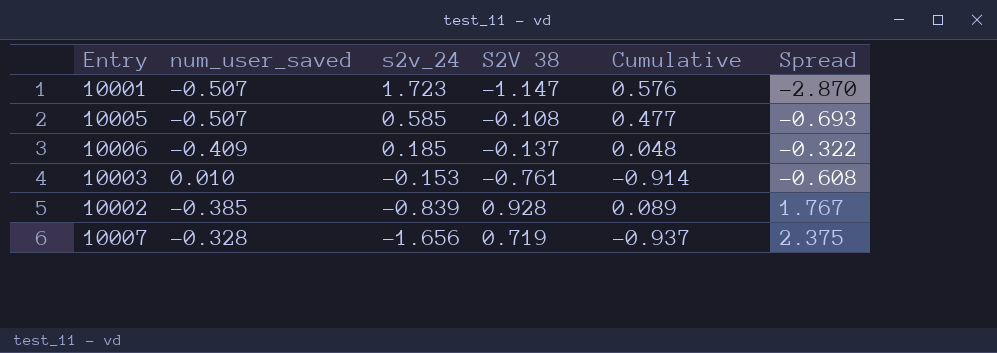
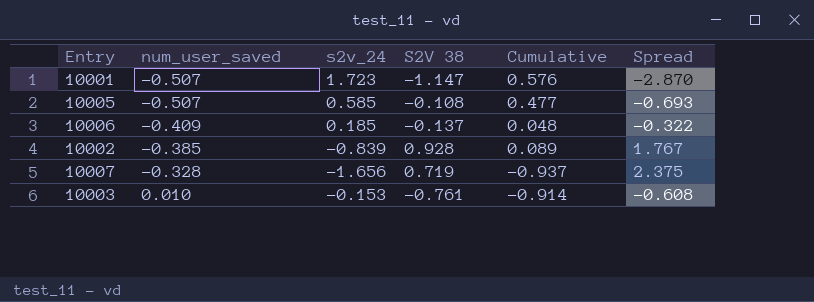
row order: s2v_24 descending -> num_user_saved ascending

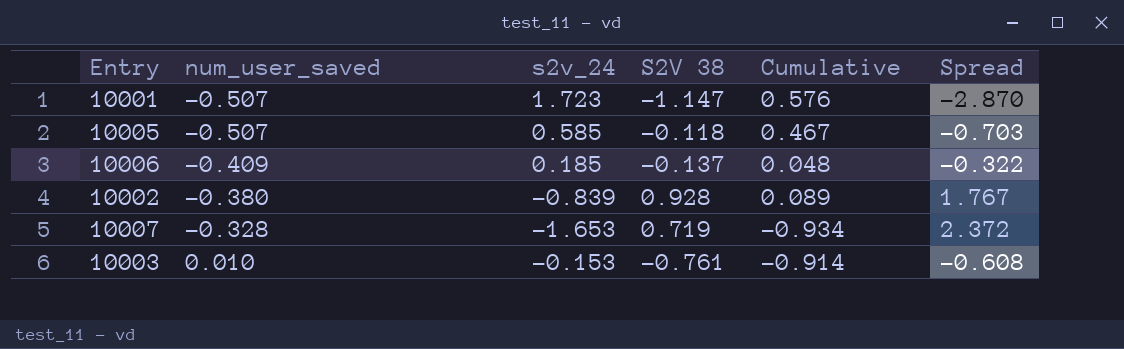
10005 | S2V 38: -0.108 -> -0.118
10005 | Cumulative: 0.477 -> 0.467
10005 | Spread: -0.693 -> -0.703
10002 | num_user_saved: -0.385 -> -0.380
10007 | s2v_24: -1.656 -> -1.653
10007 | Cumulative: -0.937 -> -0.934
10007 | Spread: 2.375 -> 2.372

